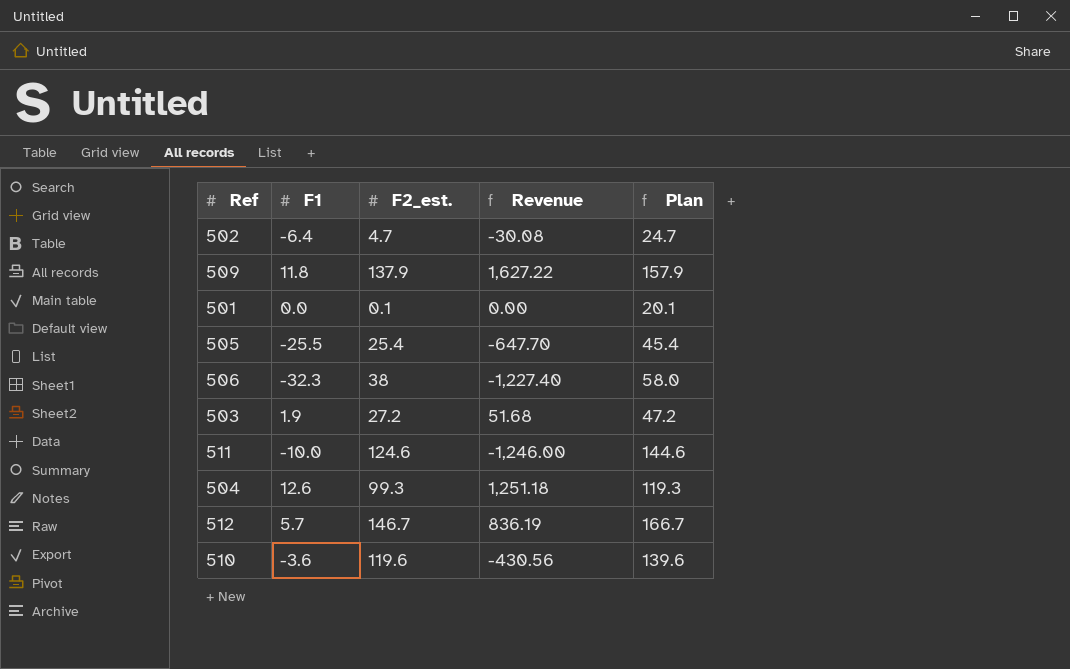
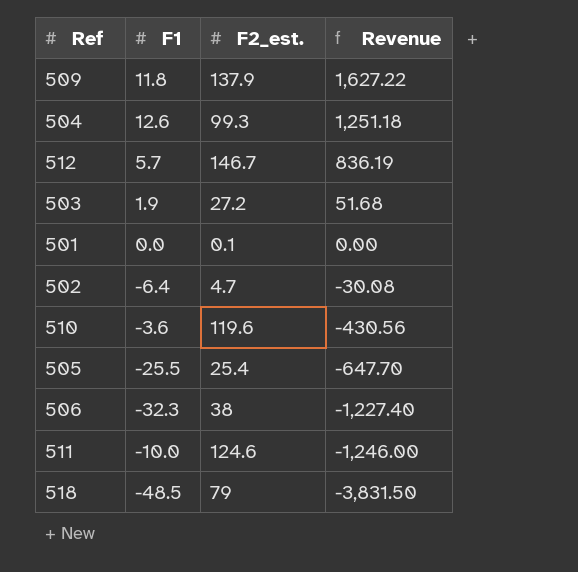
row order: none -> Revenue descending
column Plan | formula: [F2_est.] + 20 -> none
row 518: none -> -48.5 | 79 | -3,831.50

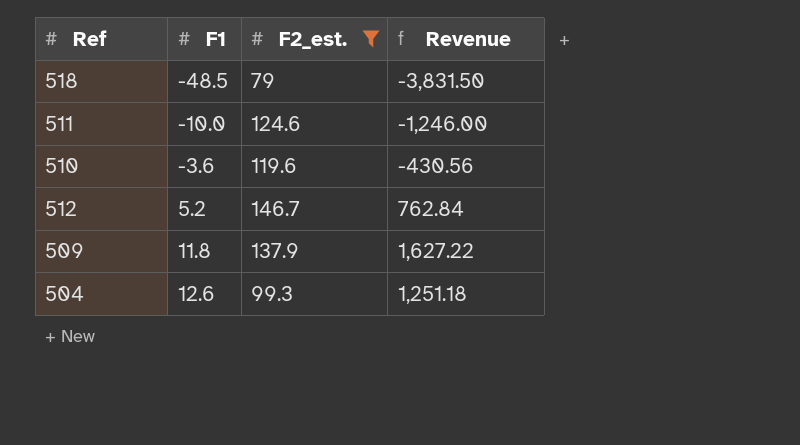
filter: none -> F2_est. >= 79
row order: Revenue descending -> F1 ascending
512 | F1: 5.7 -> 5.2
512 | Revenue: 836.19 -> 762.84

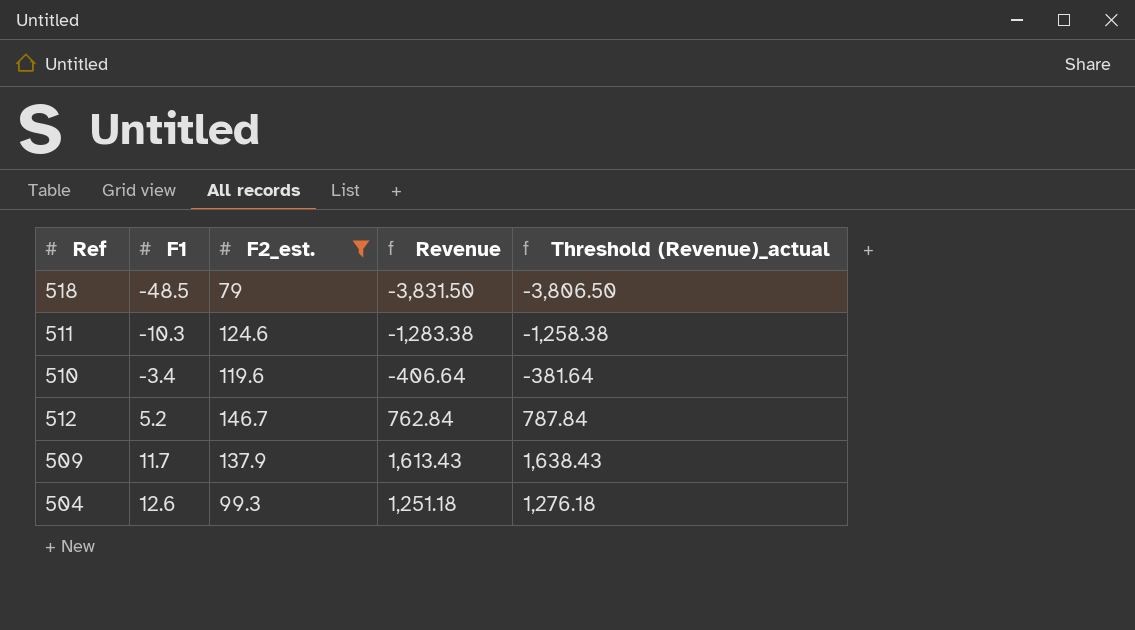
column Threshold (Revenue)_actual | formula: none -> [Revenue] + 25
511 | F1: -10.0 -> -10.3
511 | Revenue: -1,246.00 -> -1,283.38
510 | F1: -3.6 -> -3.4
510 | Revenue: -430.56 -> -406.64
509 | F1: 11.8 -> 11.7
509 | Revenue: 1,627.22 -> 1,613.43

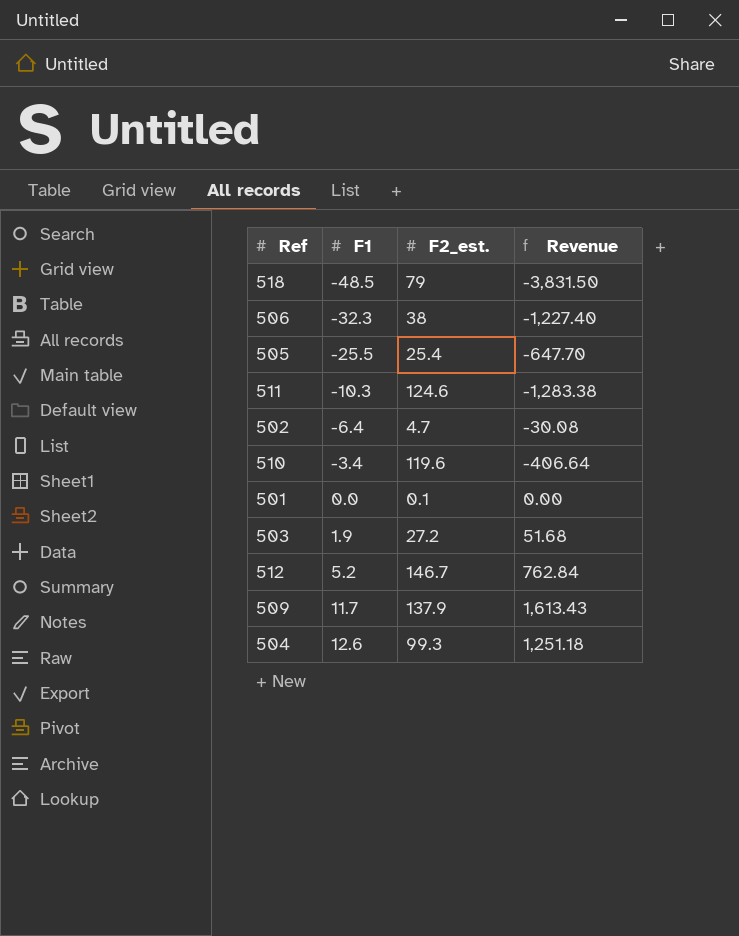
filter: F2_est. >= 79 -> none
column Threshold (Revenue)_actual | formula: [Revenue] + 25 -> none

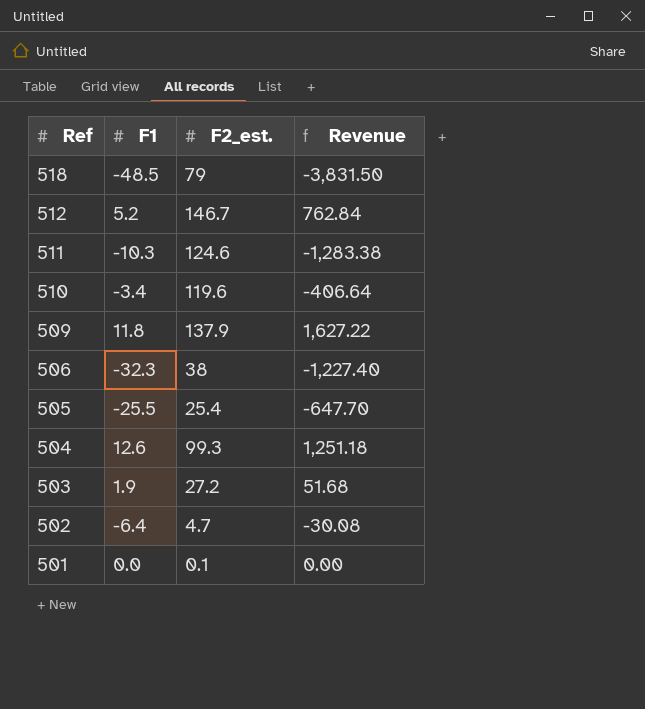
row order: F1 ascending -> Ref descending
509 | F1: 11.7 -> 11.8
509 | Revenue: 1,613.43 -> 1,627.22

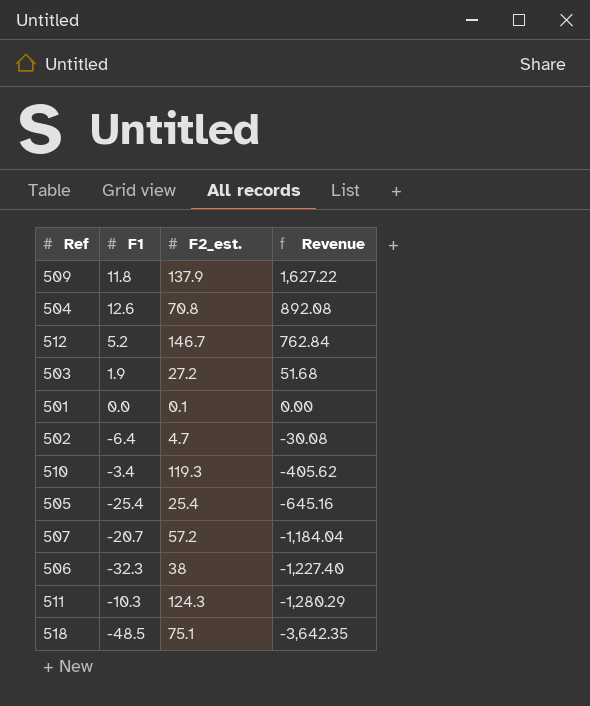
row order: Ref descending -> Revenue descending
504 | F2_est.: 99.3 -> 70.8
504 | Revenue: 1,251.18 -> 892.08
510 | F2_est.: 119.6 -> 119.3
510 | Revenue: -406.64 -> -405.62
505 | F1: -25.5 -> -25.4
505 | Revenue: -647.70 -> -645.16
row 507: none -> -20.7 | 57.2 | -1,184.04
511 | F2_est.: 124.6 -> 124.3
511 | Revenue: -1,283.38 -> -1,280.29
518 | F2_est.: 79 -> 75.1
518 | Revenue: -3,831.50 -> -3,642.35

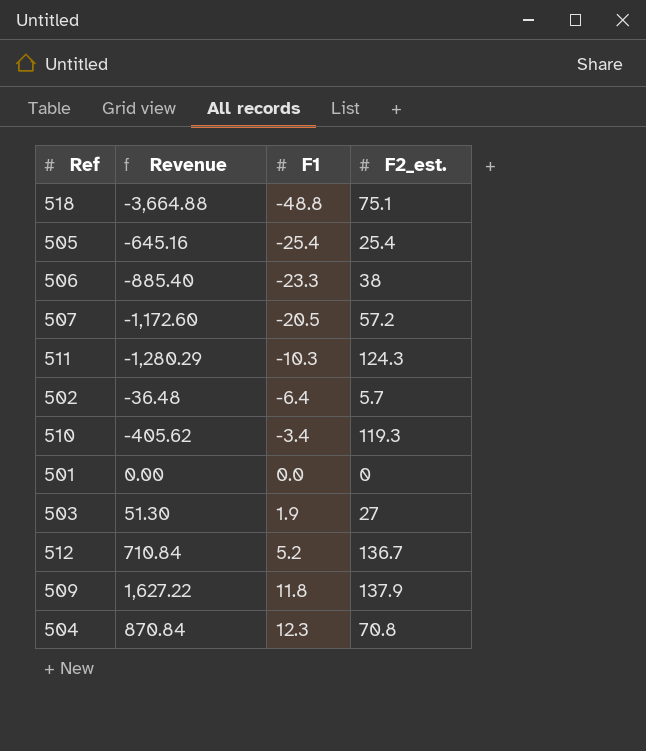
row order: Revenue descending -> F1 ascending
column Revenue | position: 4 -> 2
518 | Revenue: -3,642.35 -> -3,664.88
518 | F1: -48.5 -> -48.8
506 | Revenue: -1,227.40 -> -885.40
506 | F1: -32.3 -> -23.3
507 | Revenue: -1,184.04 -> -1,172.60
507 | F1: -20.7 -> -20.5
502 | Revenue: -30.08 -> -36.48
502 | F2_est.: 4.7 -> 5.7
501 | F2_est.: 0.1 -> 0
503 | Revenue: 51.68 -> 51.30
503 | F2_est.: 27.2 -> 27
512 | Revenue: 762.84 -> 710.84
512 | F2_est.: 146.7 -> 136.7
504 | Revenue: 892.08 -> 870.84
504 | F1: 12.6 -> 12.3

